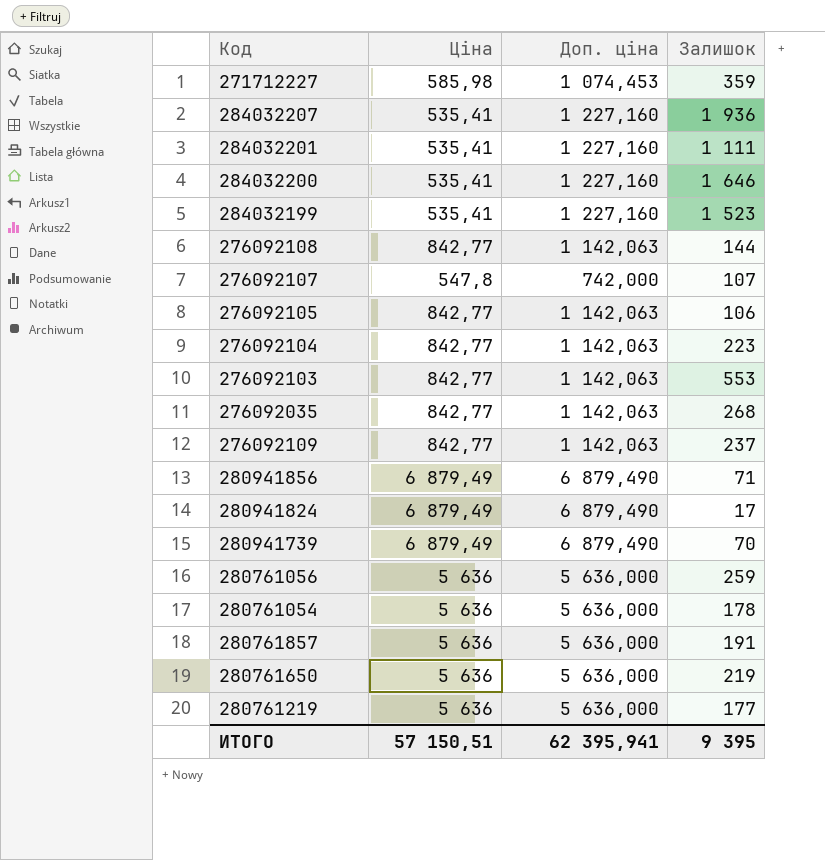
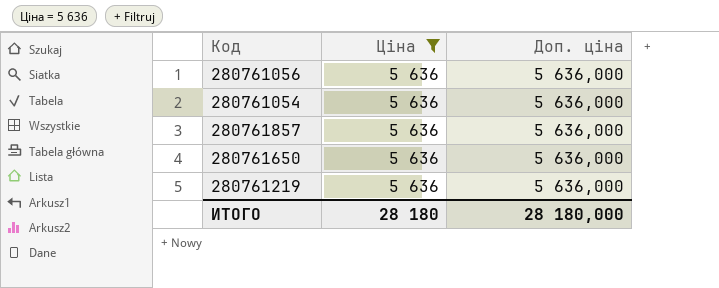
filter: none -> Ціна = 5 636
column Залишок | position: 4 -> none
ИТОГО | Ціна: 57 150,51 -> 28 180
ИТОГО | Доп. ціна: 62 395,941 -> 28 180,000

